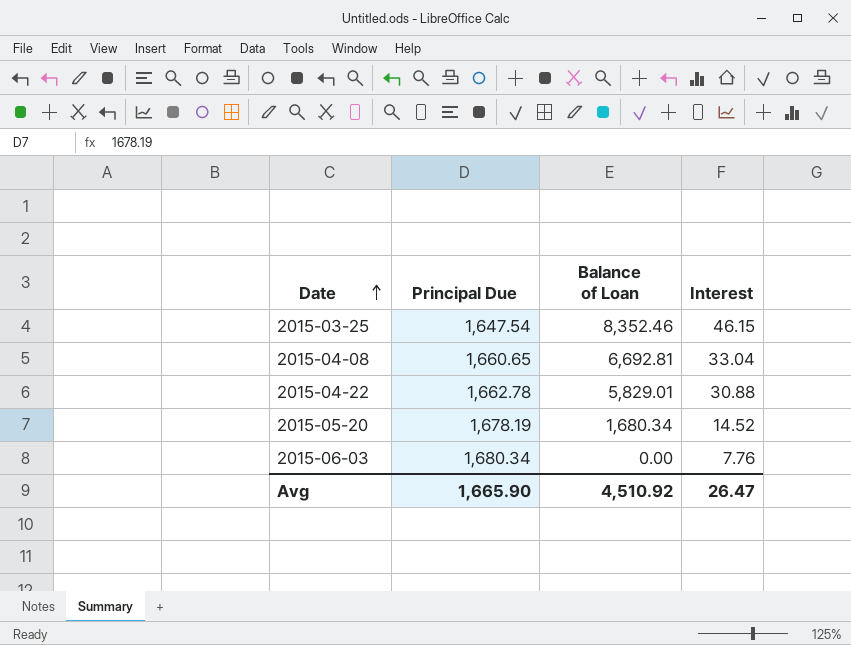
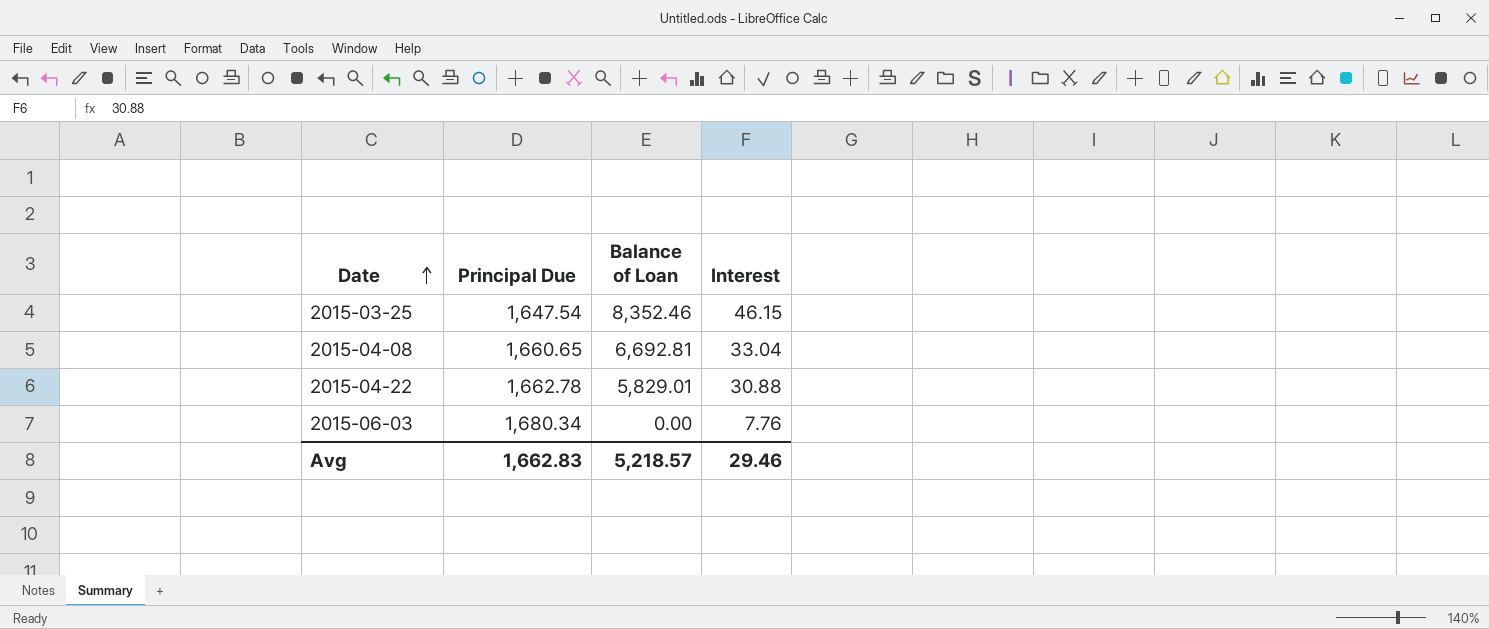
row 2015-05-20: 1,678.19 | 1,680.34 | 14.52 -> none
Avg | Principal Due: 1,665.90 -> 1,662.83
Avg | Balance of Loan: 4,510.92 -> 5,218.57
Avg | Interest: 26.47 -> 29.46

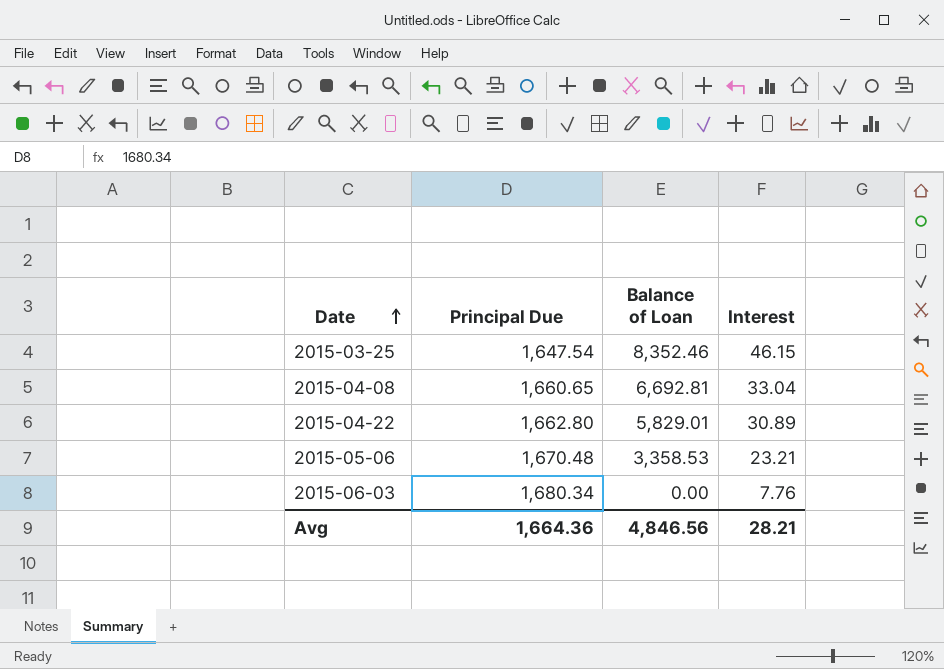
2015-04-22 | Principal Due: 1,662.78 -> 1,662.80
2015-04-22 | Interest: 30.88 -> 30.89
row 2015-05-06: none -> 1,670.48 | 3,358.53 | 23.21
Avg | Principal Due: 1,662.83 -> 1,664.36
Avg | Balance of Loan: 5,218.57 -> 4,846.56
Avg | Interest: 29.46 -> 28.21

